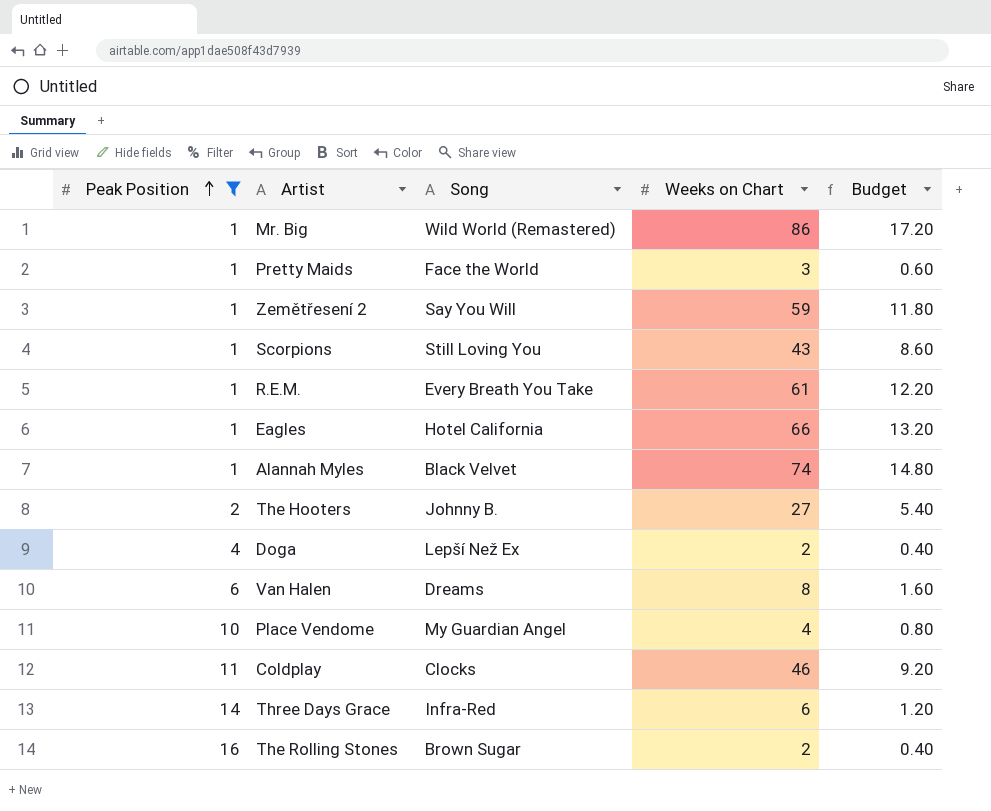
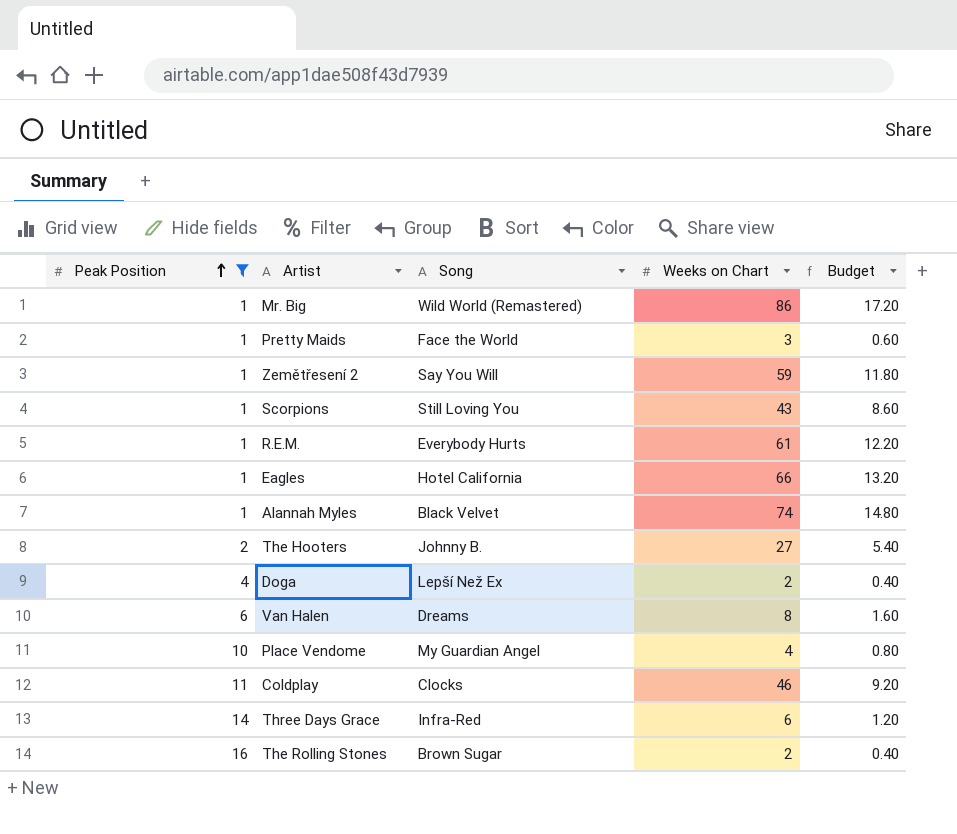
R.E.M. | Song: Every Breath You Take -> Everybody Hurts

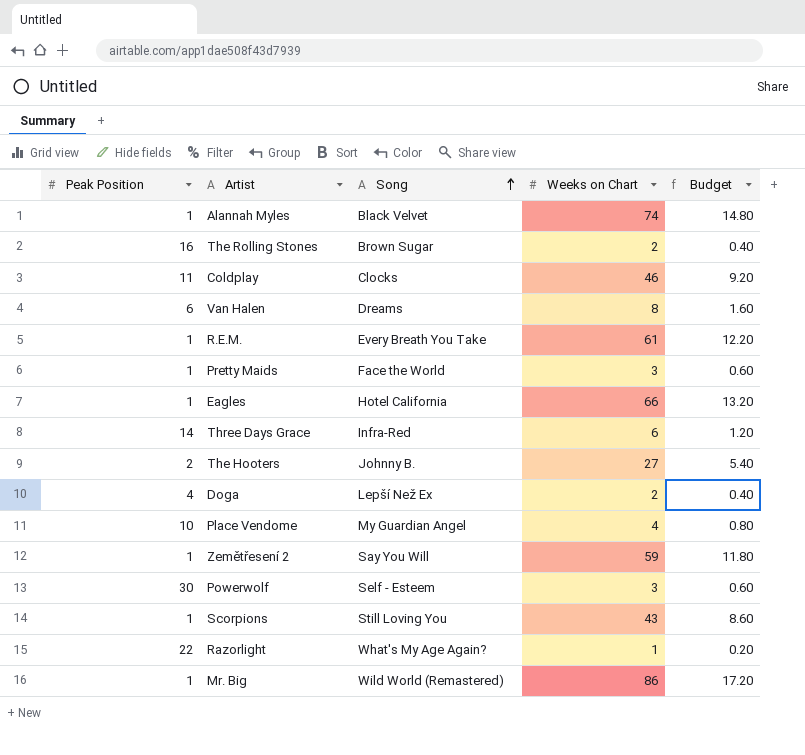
filter: Peak Position <= 16 -> none
row order: Peak Position ascending -> Song ascending
R.E.M. | Song: Everybody Hurts -> Every Breath You Take

